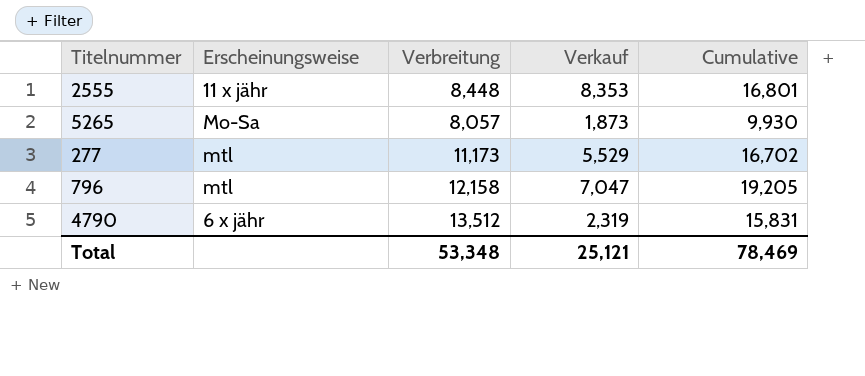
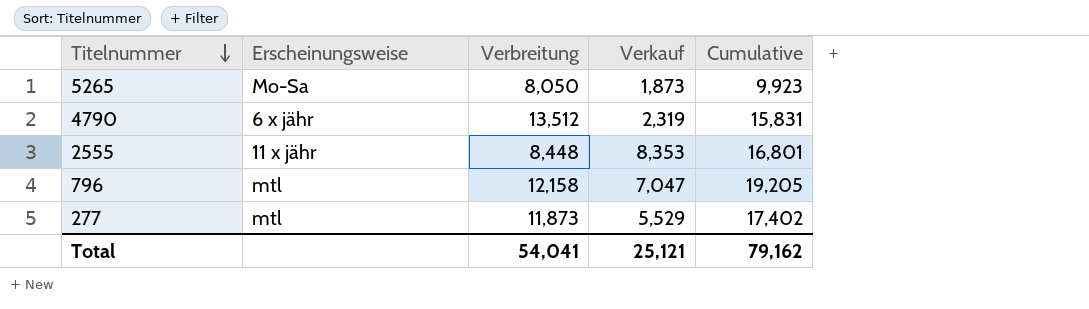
row order: none -> Titelnummer descending
5265 | Verbreitung: 8,057 -> 8,050
5265 | Cumulative: 9,930 -> 9,923
277 | Verbreitung: 11,173 -> 11,873
277 | Cumulative: 16,702 -> 17,402
Total | Verbreitung: 53,348 -> 54,041
Total | Cumulative: 78,469 -> 79,162

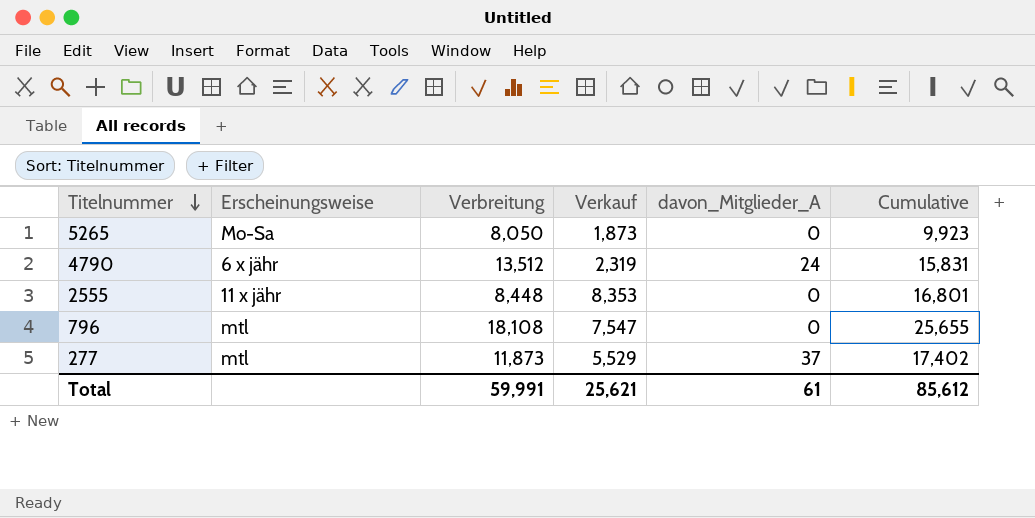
column davon_Mitglieder_A | position: none -> 5
796 | Verbreitung: 12,158 -> 18,108
796 | Verkauf: 7,047 -> 7,547
796 | Cumulative: 19,205 -> 25,655
Total | Verbreitung: 54,041 -> 59,991
Total | Verkauf: 25,121 -> 25,621
Total | Cumulative: 79,162 -> 85,612

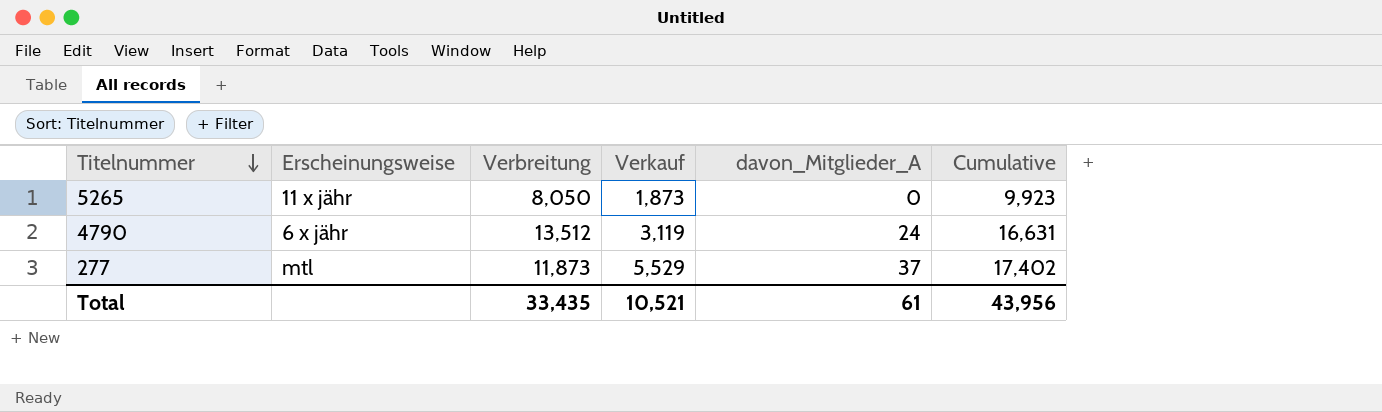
row 2555: 11 x jähr | 8,448 | 8,353 | 0 | 16,801 -> none
row 796: mtl | 18,108 | 7,547 | 0 | 25,655 -> none
5265 | Erscheinungsweise: Mo-Sa -> 11 x jähr
4790 | Verkauf: 2,319 -> 3,119
4790 | Cumulative: 15,831 -> 16,631
Total | Verbreitung: 59,991 -> 33,435
Total | Verkauf: 25,621 -> 10,521
Total | Cumulative: 85,612 -> 43,956

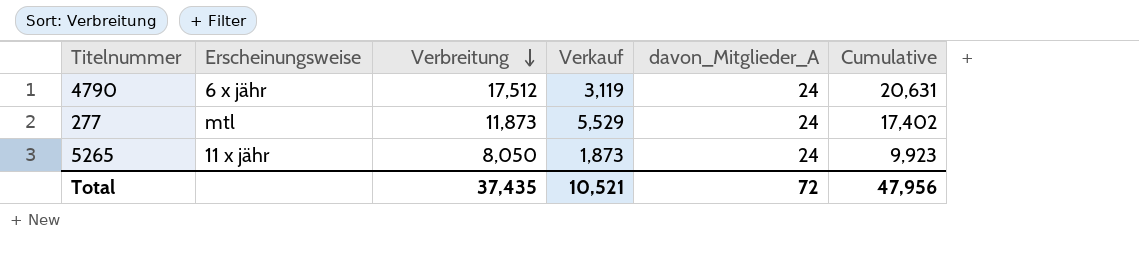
row order: Titelnummer descending -> Verbreitung descending
4790 | Verbreitung: 13,512 -> 17,512
4790 | Cumulative: 16,631 -> 20,631
277 | davon_Mitglieder_A: 37 -> 24
5265 | davon_Mitglieder_A: 0 -> 24
Total | Verbreitung: 33,435 -> 37,435
Total | davon_Mitglieder_A: 61 -> 72
Total | Cumulative: 43,956 -> 47,956

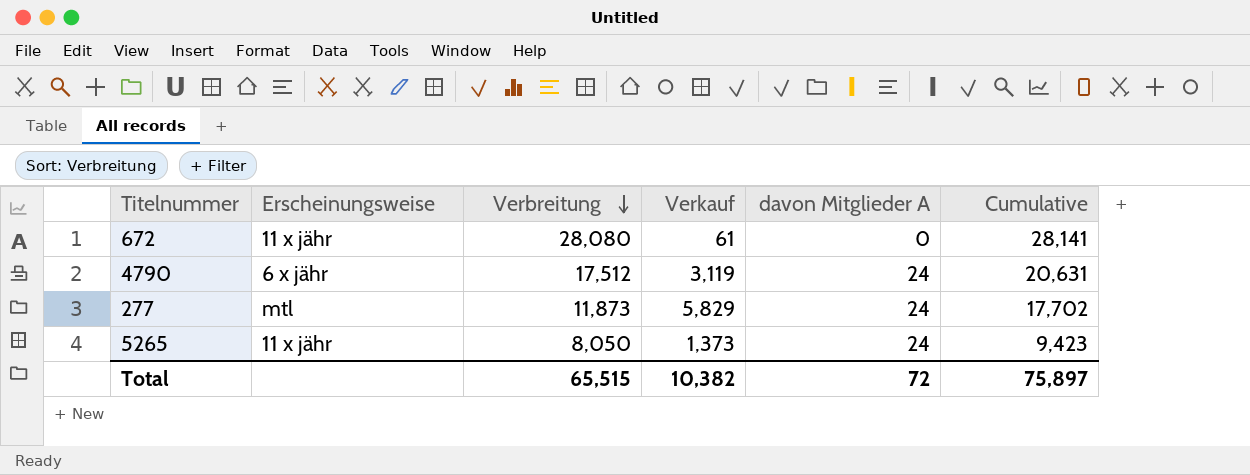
column name: davon_Mitglieder_A -> davon Mitglieder A
row 672: none -> 11 x jähr | 28,080 | 61 | 0 | 28,141
277 | Verkauf: 5,529 -> 5,829
277 | Cumulative: 17,402 -> 17,702
5265 | Verkauf: 1,873 -> 1,373
5265 | Cumulative: 9,923 -> 9,423
Total | Verbreitung: 37,435 -> 65,515
Total | Verkauf: 10,521 -> 10,382
Total | Cumulative: 47,956 -> 75,897

